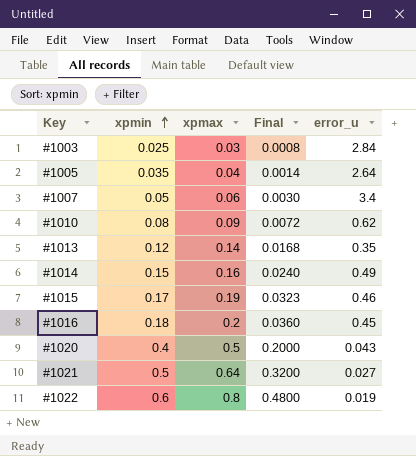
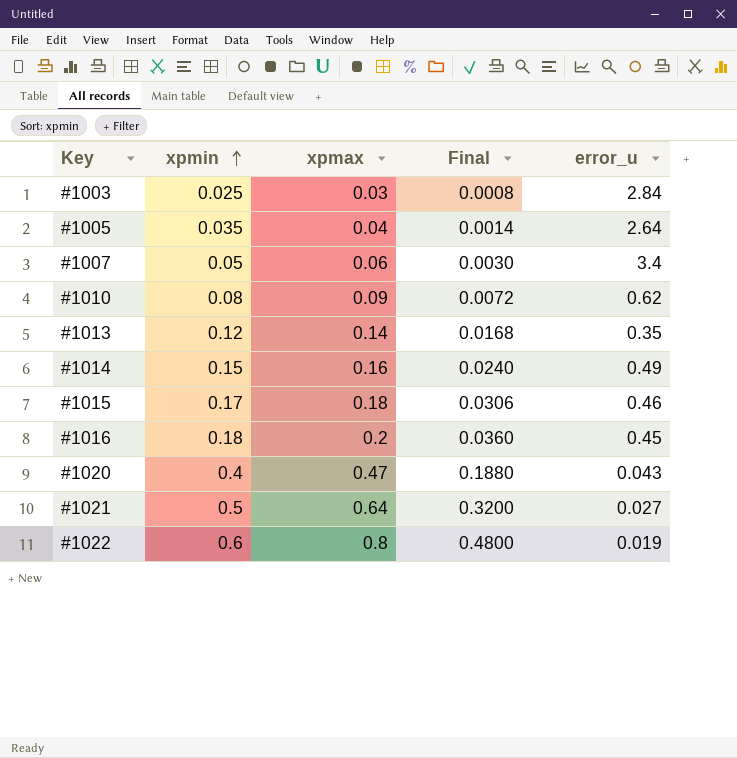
#1015 | xpmax: 0.19 -> 0.18
#1015 | Final: 0.0323 -> 0.0306
#1020 | xpmax: 0.5 -> 0.47
#1020 | Final: 0.2000 -> 0.1880

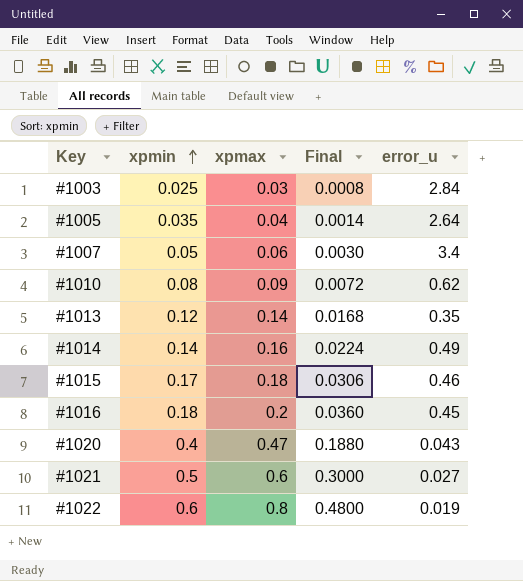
#1014 | xpmin: 0.15 -> 0.14
#1014 | Final: 0.0240 -> 0.0224
#1021 | xpmax: 0.64 -> 0.6
#1021 | Final: 0.3200 -> 0.3000

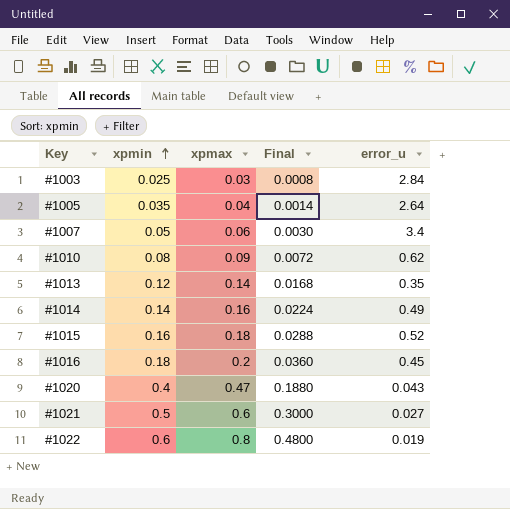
#1015 | xpmin: 0.17 -> 0.16
#1015 | Final: 0.0306 -> 0.0288
#1015 | error_u: 0.46 -> 0.52

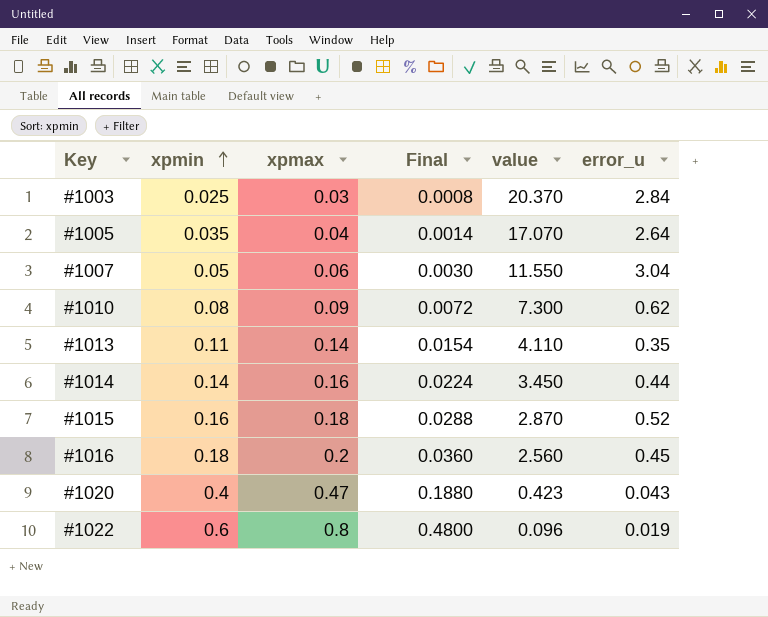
column value | position: none -> 5
row #1021: 0.5 | 0.6 | 0.3000 | 0.027 -> none
#1007 | error_u: 3.4 -> 3.04
#1013 | xpmin: 0.12 -> 0.11
#1013 | Final: 0.0168 -> 0.0154
#1014 | error_u: 0.49 -> 0.44

